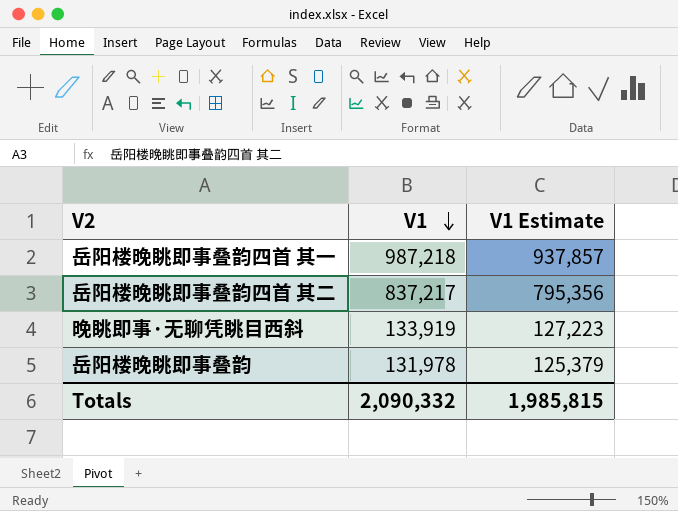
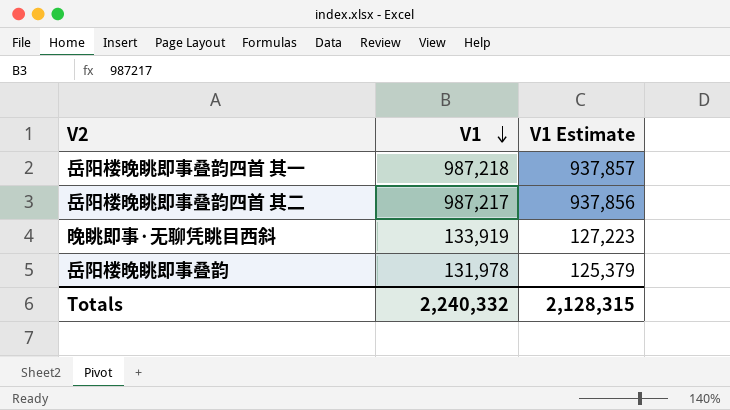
岳阳楼晚眺即事叠韵四首 其二 | V1: 837,217 -> 987,217
岳阳楼晚眺即事叠韵四首 其二 | V1 Estimate: 795,356 -> 937,856
Totals | V1: 2,090,332 -> 2,240,332
Totals | V1 Estimate: 1,985,815 -> 2,128,315

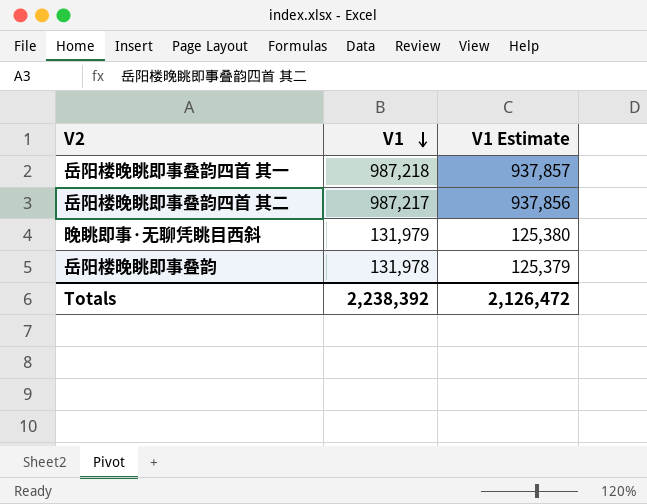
晚眺即事·无聊凭眺目西斜 | V1: 133,919 -> 131,979
晚眺即事·无聊凭眺目西斜 | V1 Estimate: 127,223 -> 125,380
Totals | V1: 2,240,332 -> 2,238,392
Totals | V1 Estimate: 2,128,315 -> 2,126,472

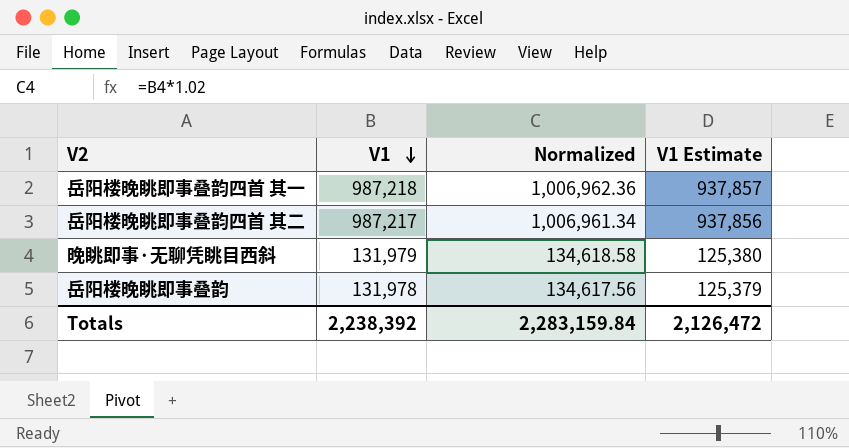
column Normalized | formula: none -> [V1] * 1.02

